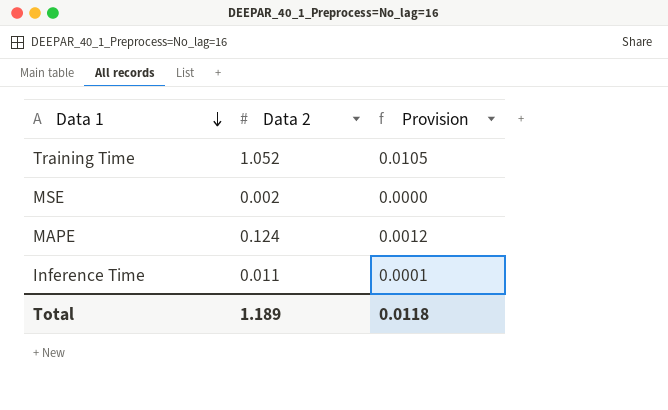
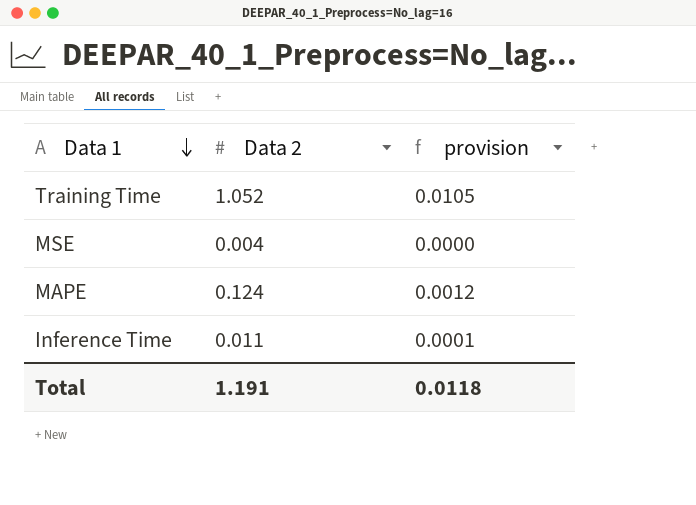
column name: Provision -> provision
MSE | Data 2: 0.002 -> 0.004
Total | Data 2: 1.189 -> 1.191

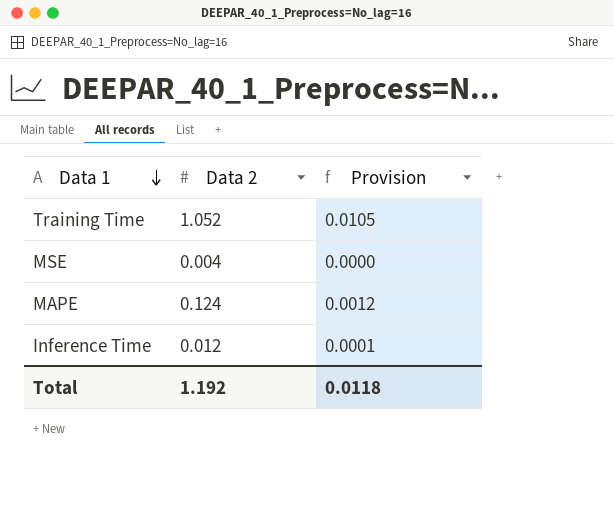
column name: provision -> Provision
Inference Time | Data 2: 0.011 -> 0.012
Total | Data 2: 1.191 -> 1.192

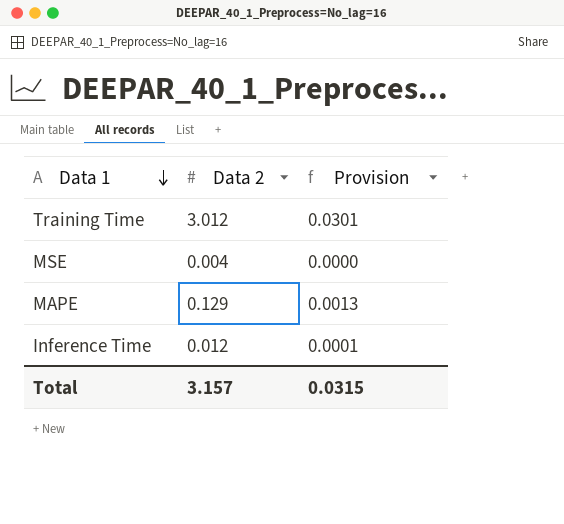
Training Time | Data 2: 1.052 -> 3.012
Training Time | Provision: 0.0105 -> 0.0301
MAPE | Data 2: 0.124 -> 0.129
MAPE | Provision: 0.0012 -> 0.0013
Total | Data 2: 1.192 -> 3.157
Total | Provision: 0.0118 -> 0.0315

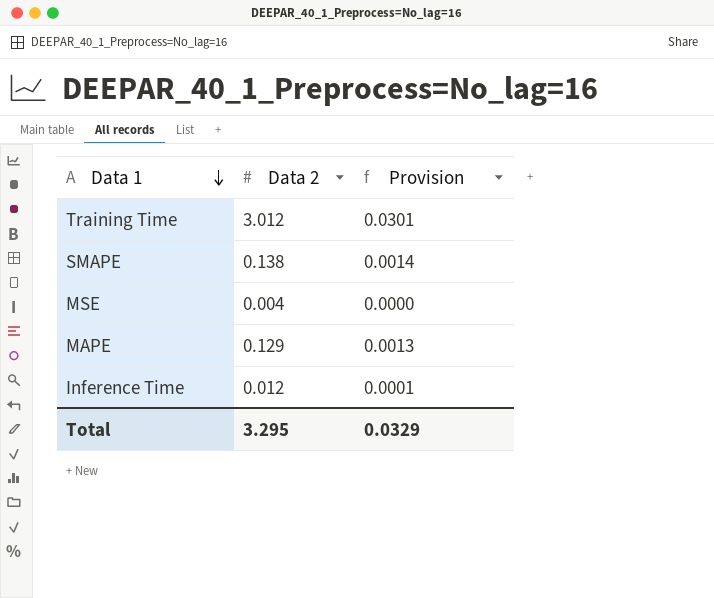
row SMAPE: none -> 0.138 | 0.0014
Total | Data 2: 3.157 -> 3.295
Total | Provision: 0.0315 -> 0.0329

